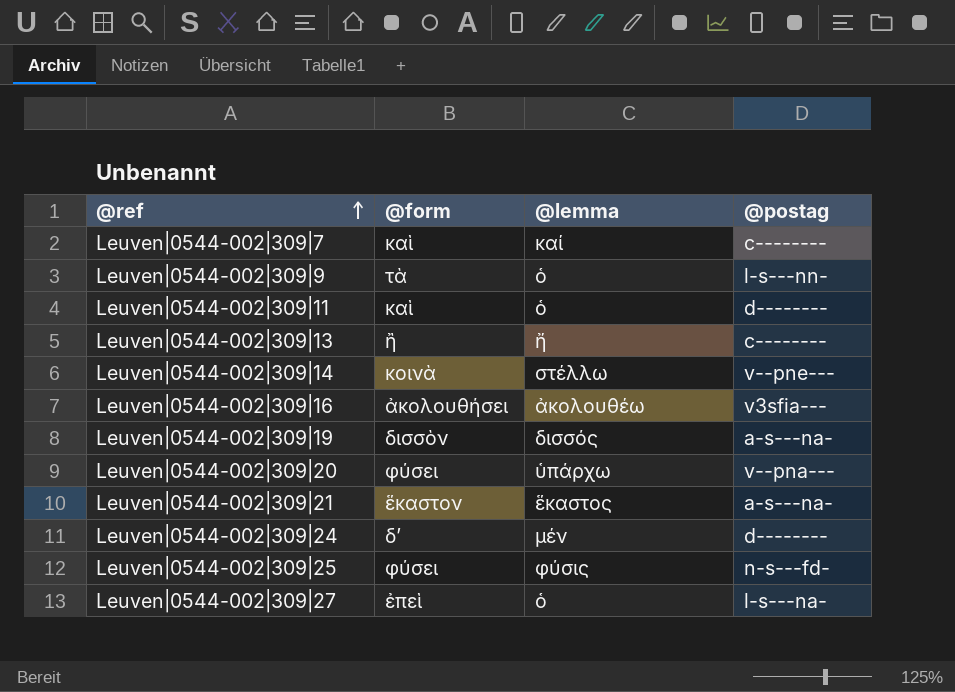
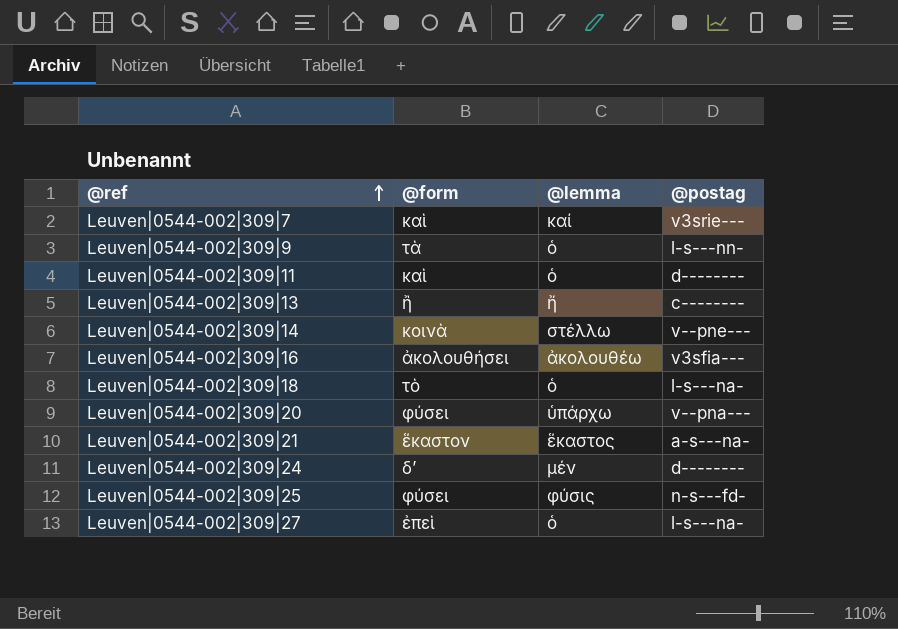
row Leuven|0544-002|309|19: δισσὸν | δισσός | a-s---na- -> none
Leuven|0544-002|309|7 | @postag: c-------- -> v3srie---
row Leuven|0544-002|309|18: none -> τὸ | ὁ | l-s---na-

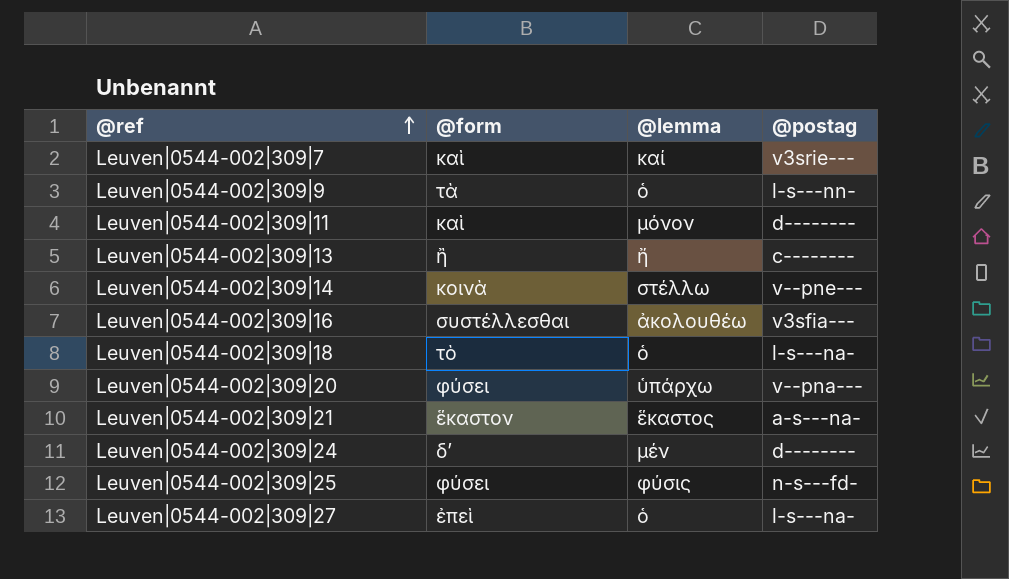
Leuven|0544-002|309|11 | @lemma: ὁ -> μόνον
Leuven|0544-002|309|16 | @form: ἀκολουθήσει -> συστέλλεσθαι

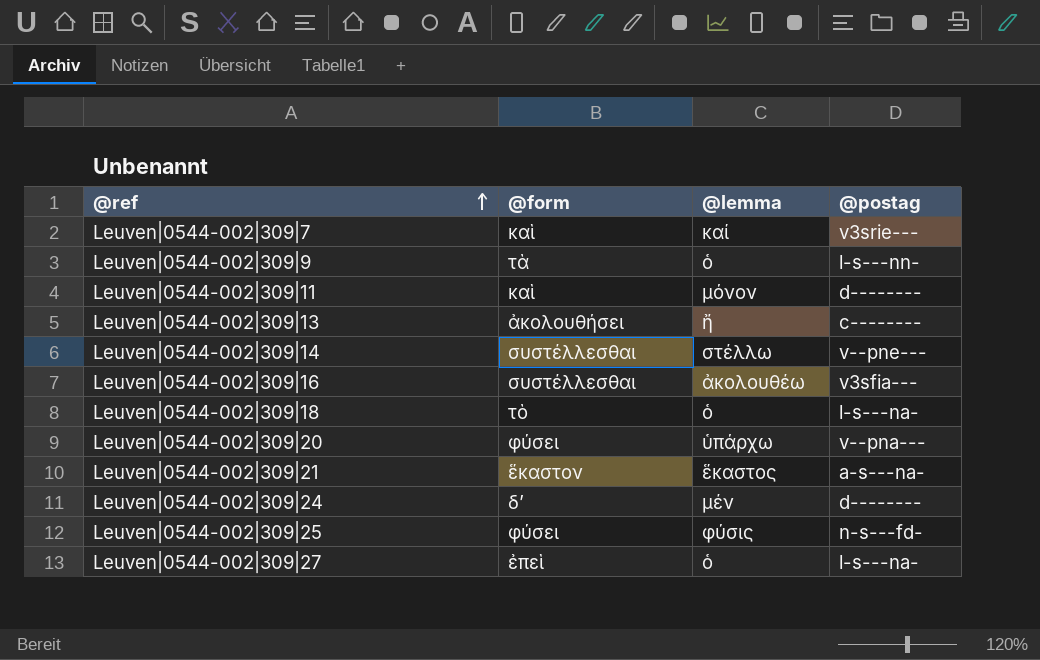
Leuven|0544-002|309|13 | @form: ἢ -> ἀκολουθήσει
Leuven|0544-002|309|14 | @form: κοινὰ -> συστέλλεσθαι

